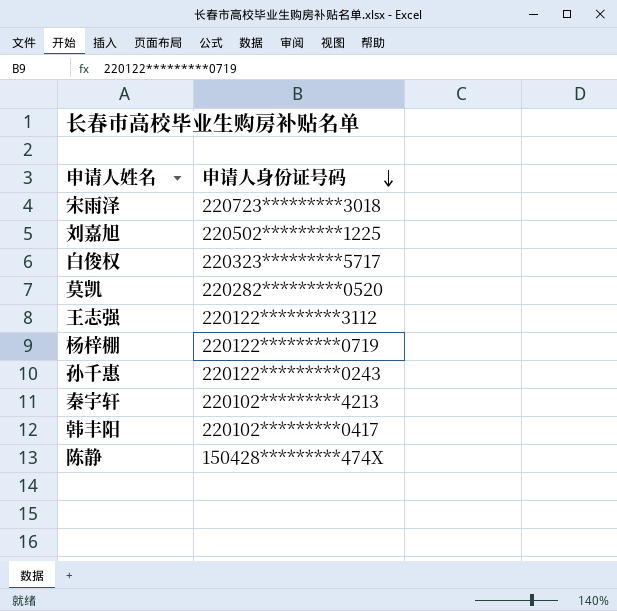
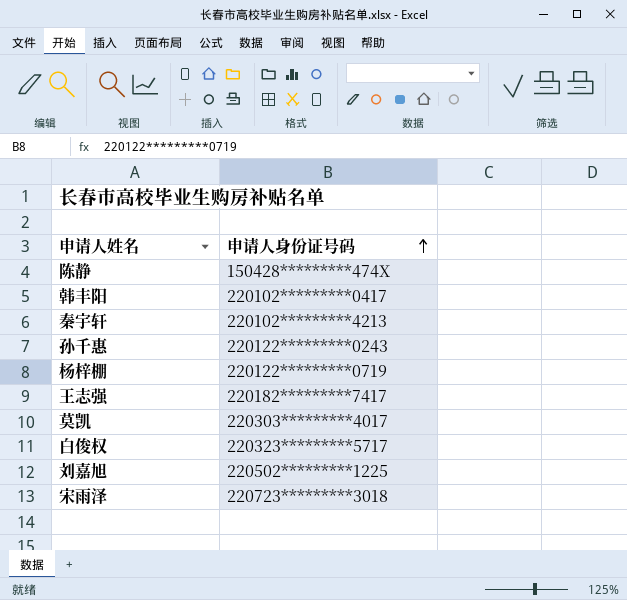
row order: 申请人身份证号码 descending -> 申请人身份证号码 ascending
王志强 | 申请人身份证号码: 220122*********3112 -> 220182*********7417
莫凯 | 申请人身份证号码: 220282*********0520 -> 220303*********4017

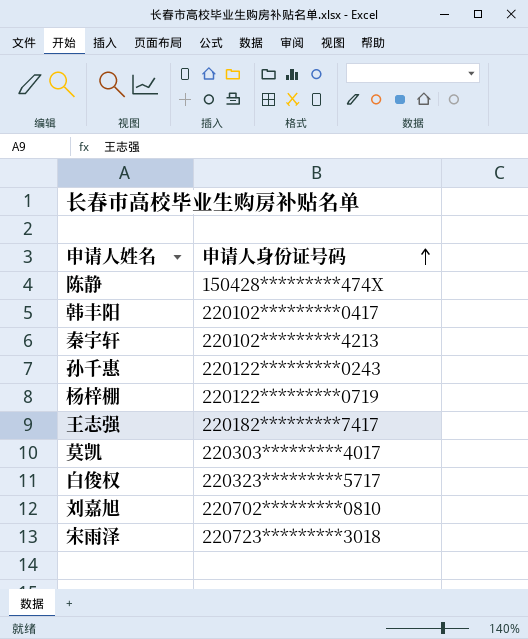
刘嘉旭 | 申请人身份证号码: 220502*********1225 -> 220702*********0810

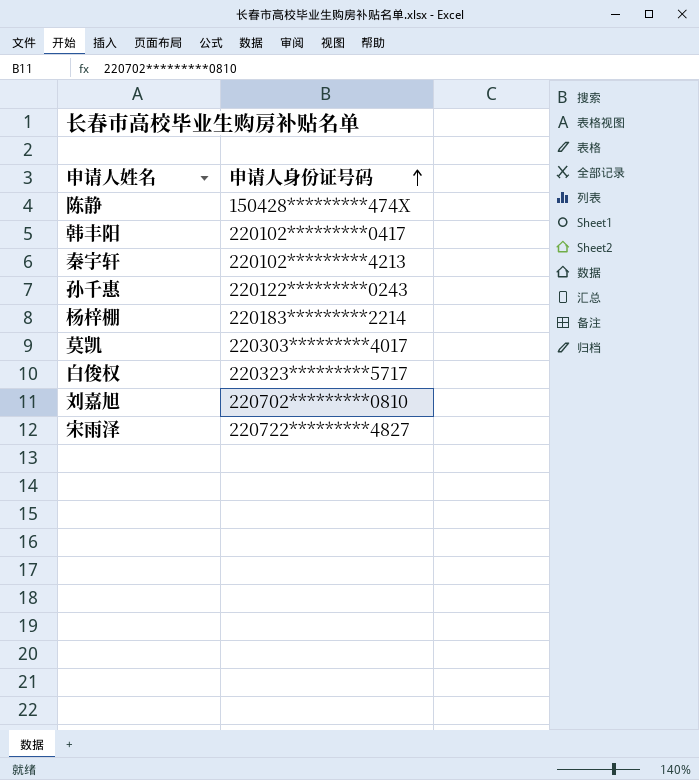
row 王志强: 220182*********7417 -> none
杨梓棚 | 申请人身份证号码: 220122*********0719 -> 220183*********2214
宋雨泽 | 申请人身份证号码: 220723*********3018 -> 220722*********4827

